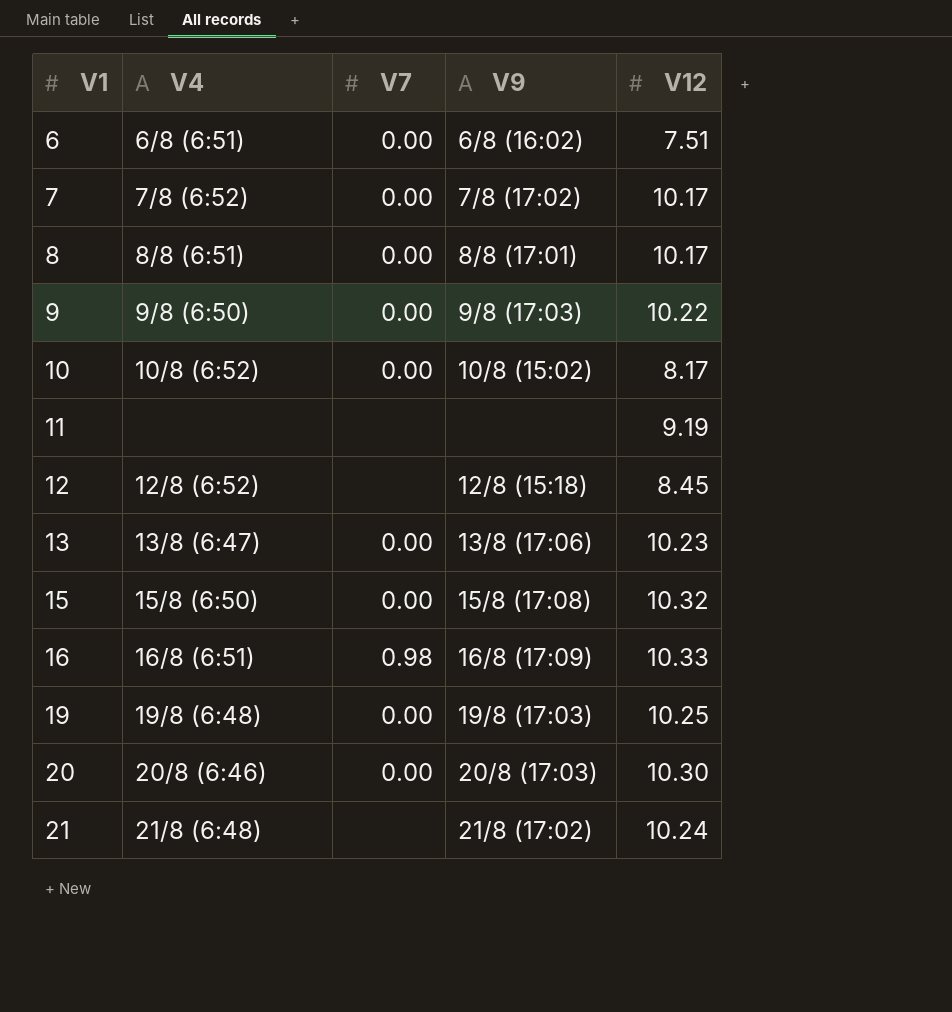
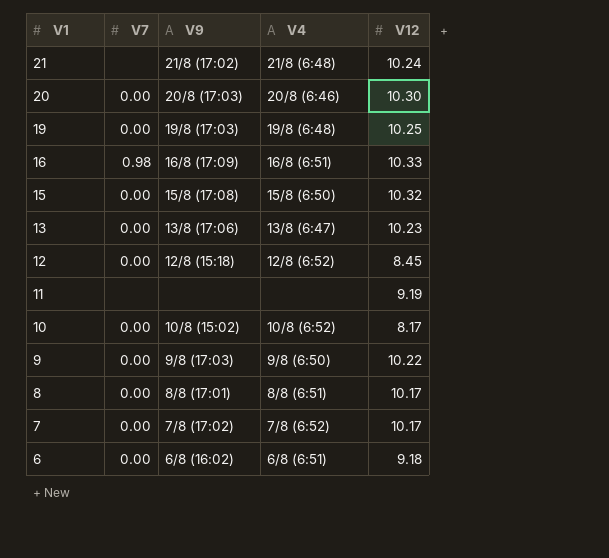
row order: V1 ascending -> V1 descending
column V4 | position: 2 -> 4
12 | V7: none -> 0.00
6 | V12: 7.51 -> 9.18

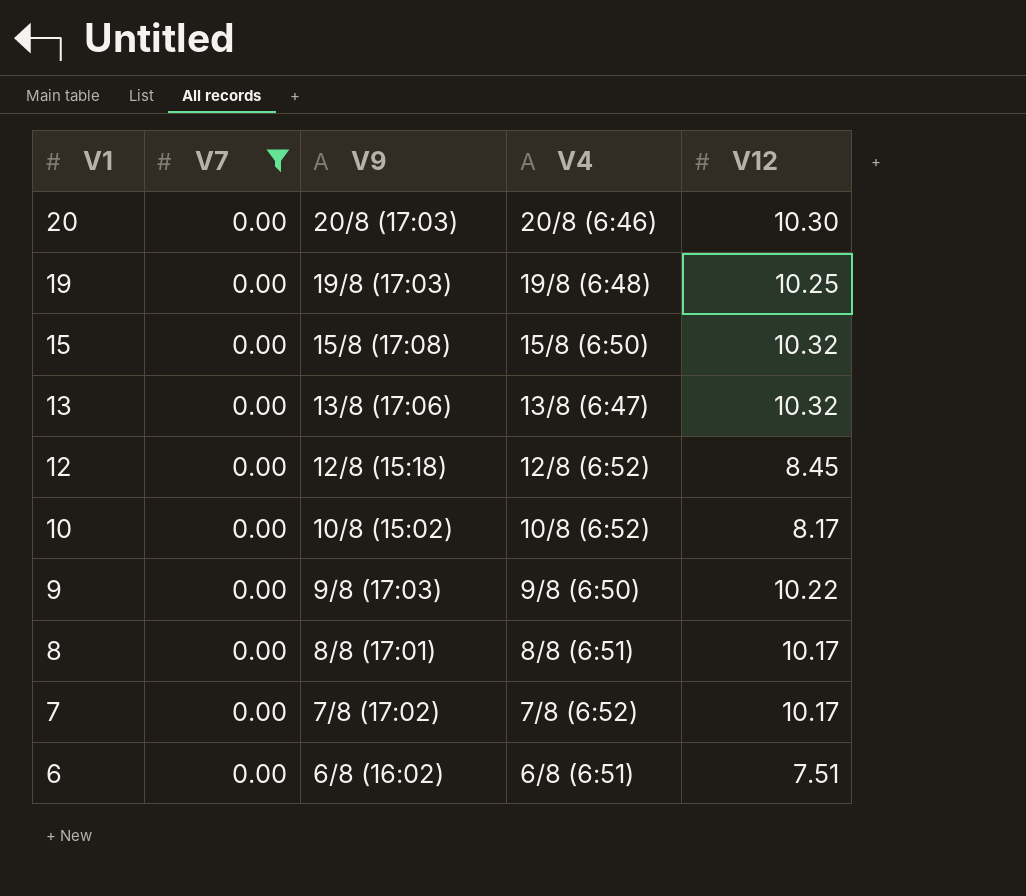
filter: none -> V7 = 0.00
13 | V12: 10.23 -> 10.32
6 | V12: 9.18 -> 7.51

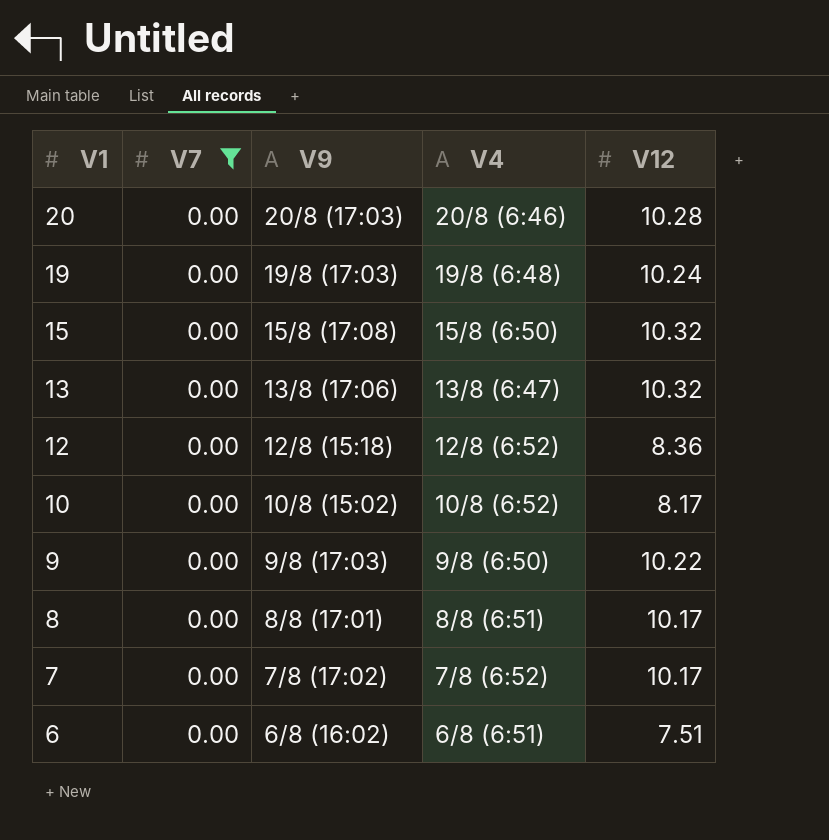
20 | V12: 10.30 -> 10.28
19 | V12: 10.25 -> 10.24
12 | V12: 8.45 -> 8.36

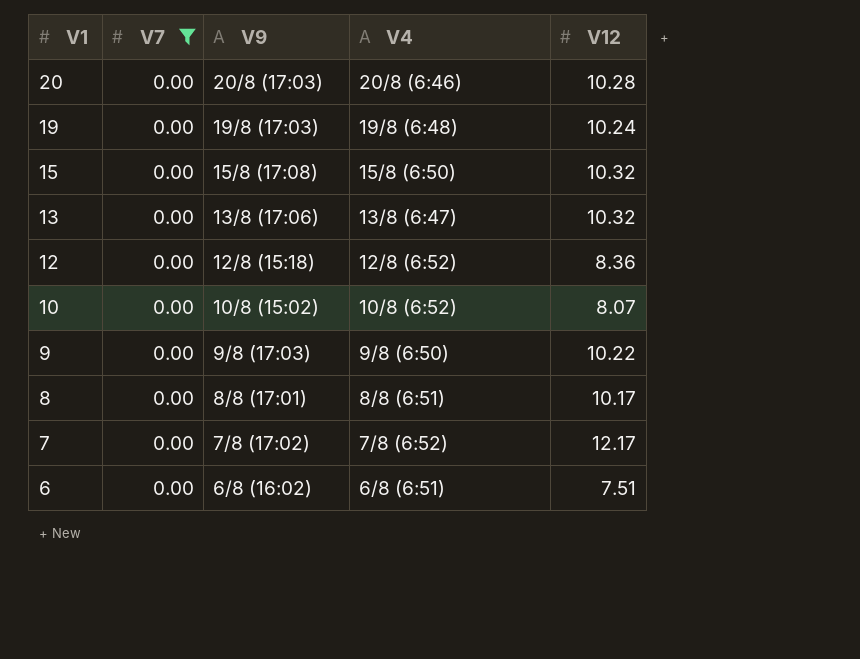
10 | V12: 8.17 -> 8.07
7 | V12: 10.17 -> 12.17

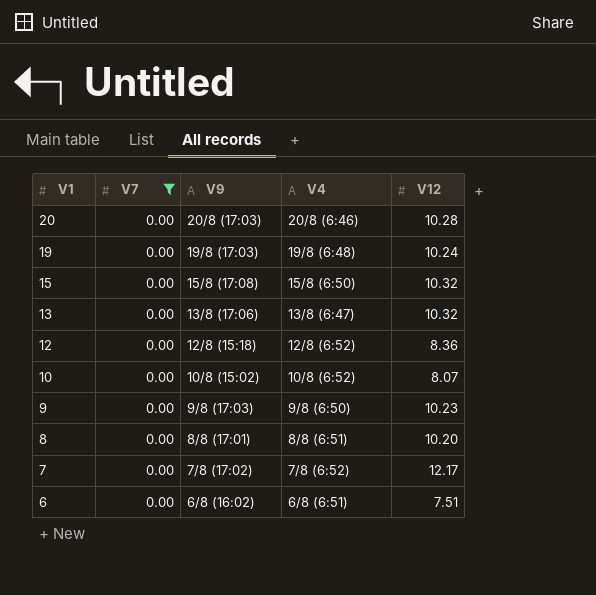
9 | V12: 10.22 -> 10.23
8 | V12: 10.17 -> 10.20

